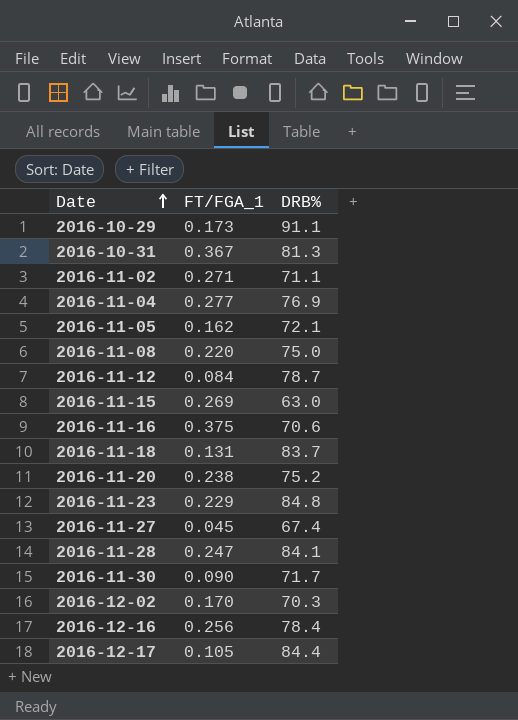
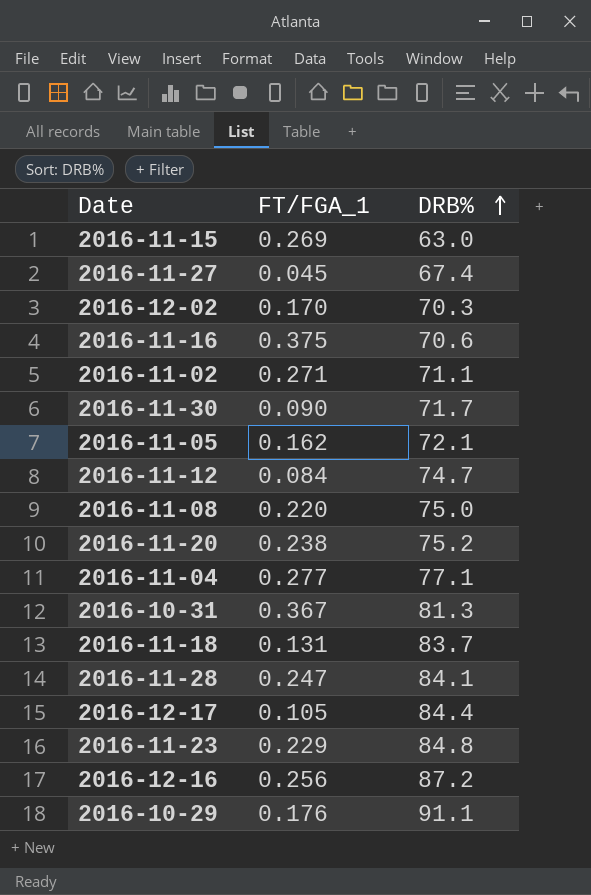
row order: Date ascending -> DRB% ascending
2016-11-12 | DRB%: 78.7 -> 74.7
2016-11-04 | DRB%: 76.9 -> 77.1
2016-12-16 | DRB%: 78.4 -> 87.2
2016-10-29 | FT/FGA_1: 0.173 -> 0.176

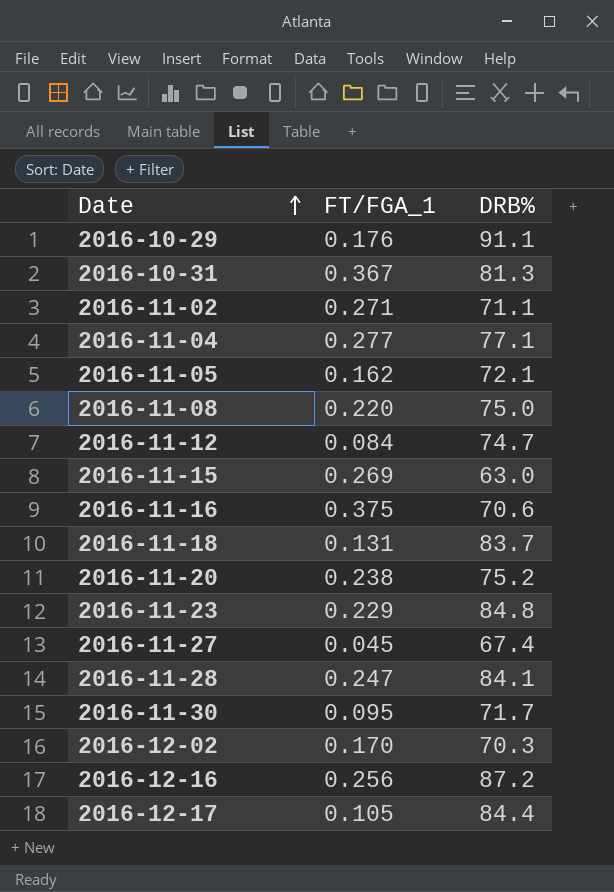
row order: DRB% ascending -> Date ascending
2016-11-30 | FT/FGA_1: 0.090 -> 0.095

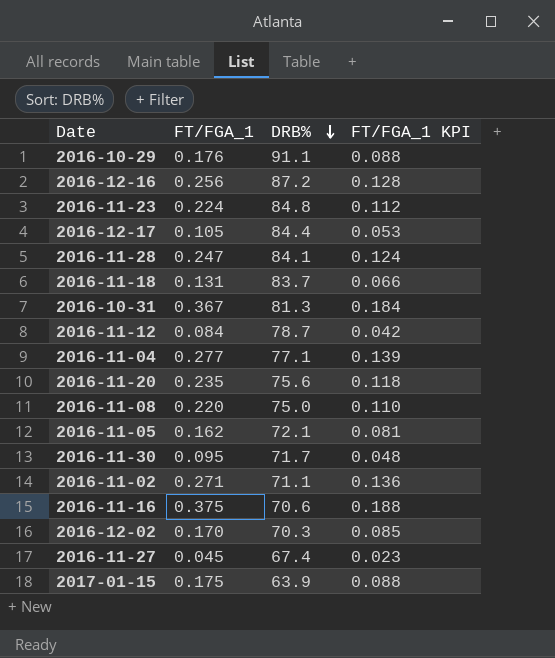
row order: Date ascending -> DRB% descending
column FT/FGA_1 KPI | formula: none -> [FT/FGA_1] * 0.5
row 2016-11-15: 0.269 | 63.0 -> none
2016-11-23 | FT/FGA_1: 0.229 -> 0.224
2016-11-12 | DRB%: 74.7 -> 78.7
2016-11-20 | FT/FGA_1: 0.238 -> 0.235
2016-11-20 | DRB%: 75.2 -> 75.6
row 2017-01-15: none -> 0.175 | 63.9 | 0.088

